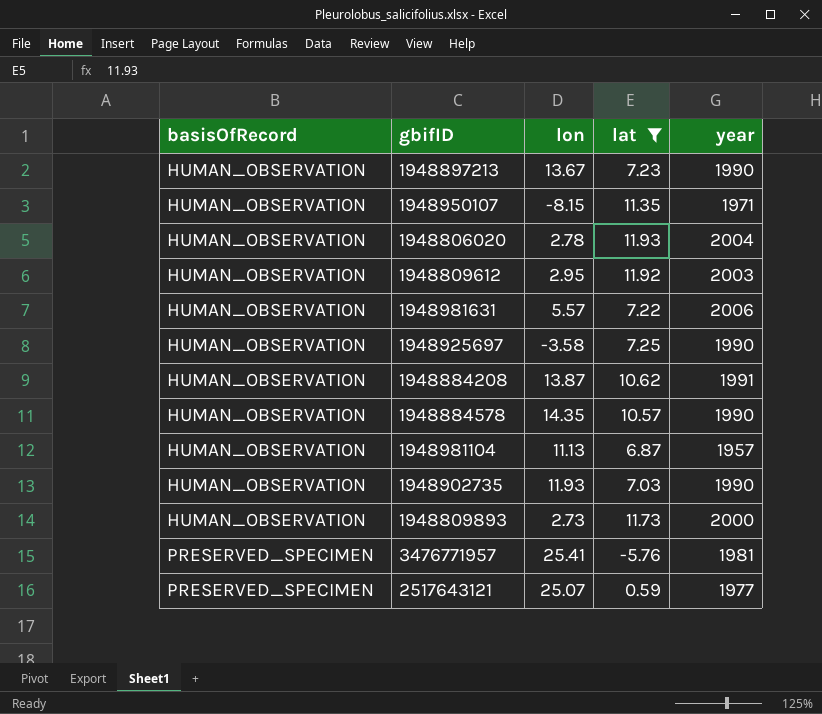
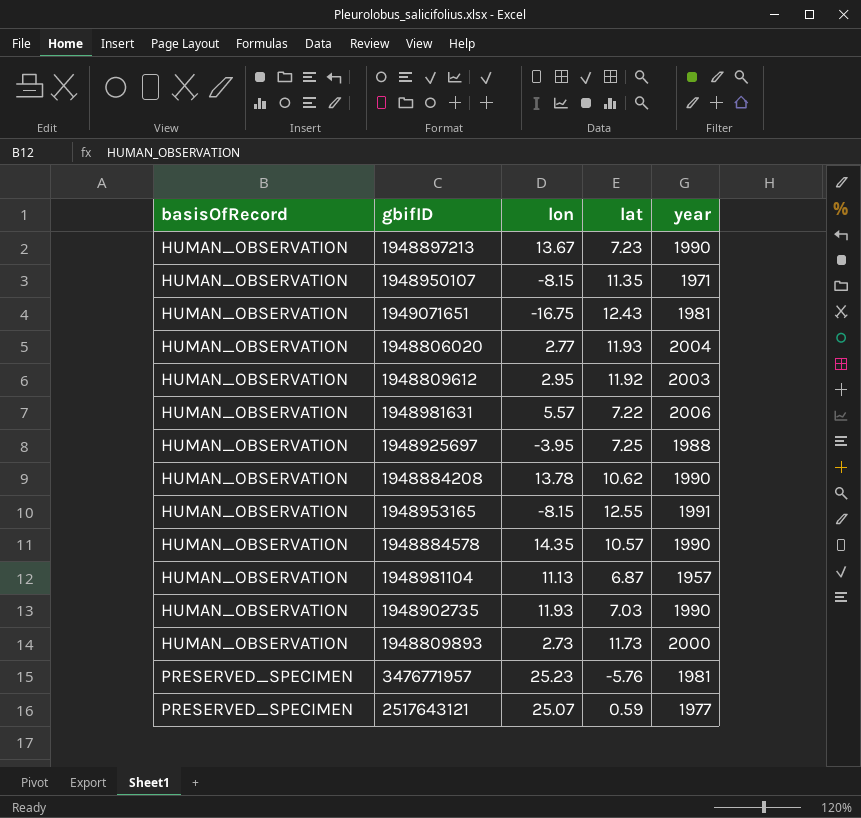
filter: lat <= 11.93 -> none
1948806020 | lon: 2.78 -> 2.77
1948925697 | lon: -3.58 -> -3.95
1948925697 | year: 1990 -> 1988
1948884208 | lon: 13.87 -> 13.78
1948884208 | year: 1991 -> 1990
3476771957 | lon: 25.41 -> 25.23

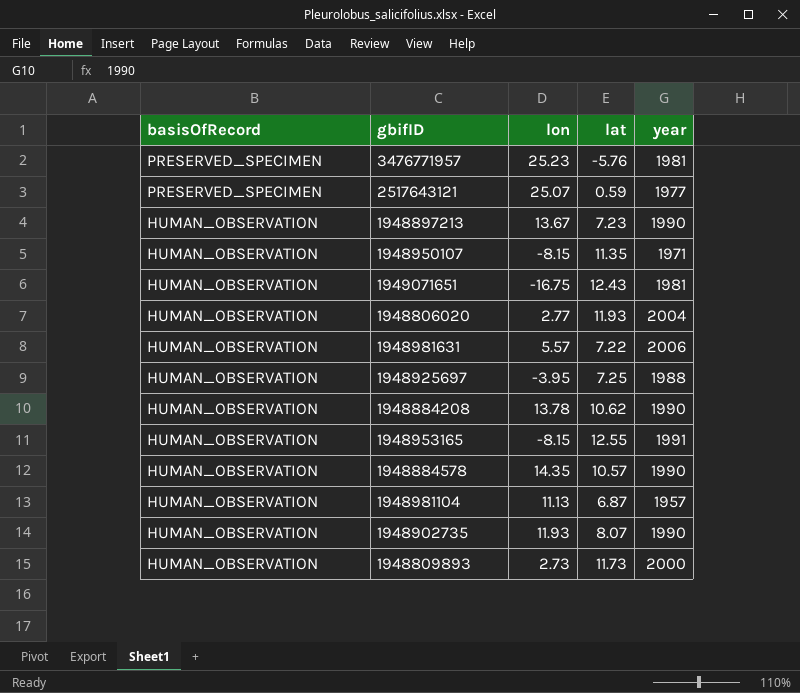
row order: basisOfRecord ascending -> basisOfRecord descending
row 1948809612: HUMAN_OBSERVATION | 2.95 | 11.92 | 2003 -> none
1948902735 | lat: 7.03 -> 8.07

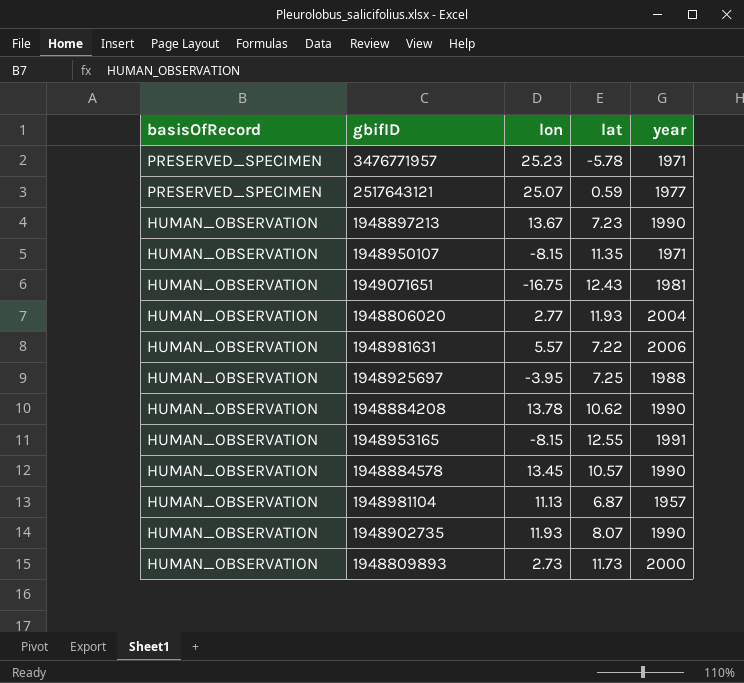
3476771957 | lat: -5.76 -> -5.78
3476771957 | year: 1981 -> 1971
1948884578 | lon: 14.35 -> 13.45

